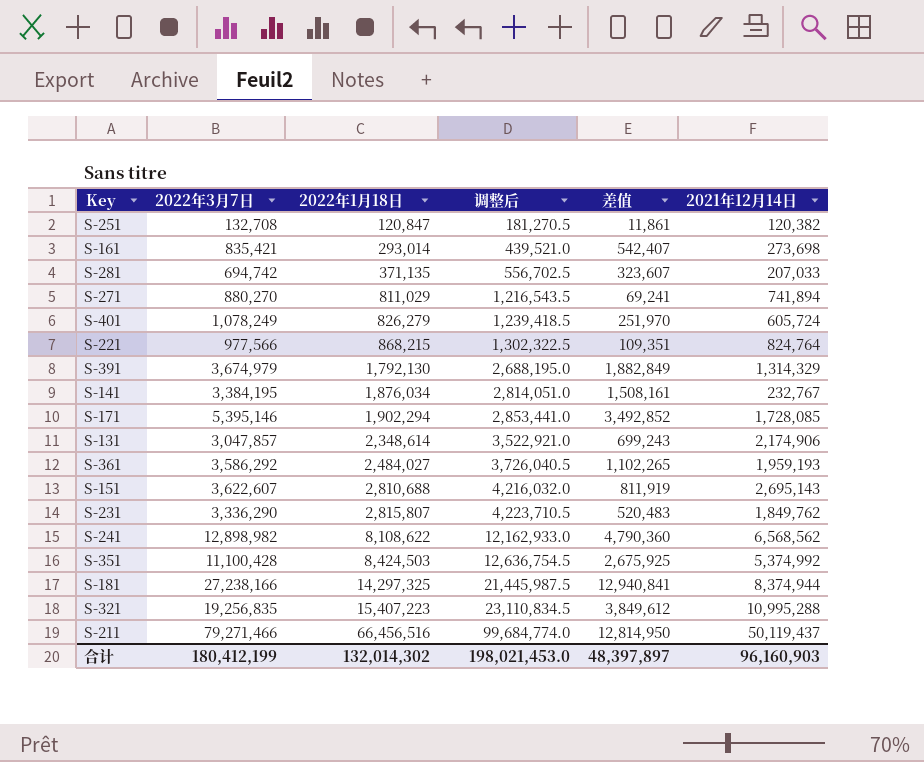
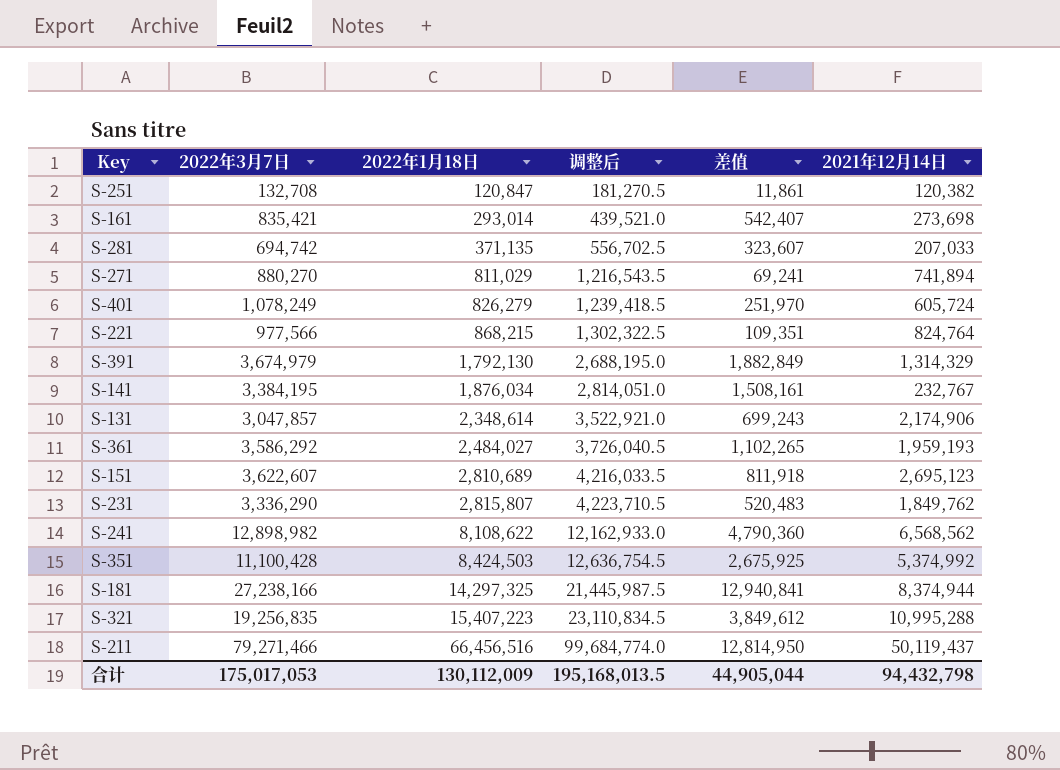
row S-171: 5,395,146 | 1,902,294 | 2,853,441.0 | 3,492,852 | 1,728,085 -> none
S-151 | 2022年1月18日: 2,810,688 -> 2,810,689
S-151 | 调整后: 4,216,032.0 -> 4,216,033.5
S-151 | 差值: 811,919 -> 811,918
S-151 | 2021年12月14日: 2,695,143 -> 2,695,123
合计 | 2022年3月7日: 180,412,199 -> 175,017,053
合计 | 2022年1月18日: 132,014,302 -> 130,112,009
合计 | 调整后: 198,021,453.0 -> 195,168,013.5
合计 | 差值: 48,397,897 -> 44,905,044
合计 | 2021年12月14日: 96,160,903 -> 94,432,798

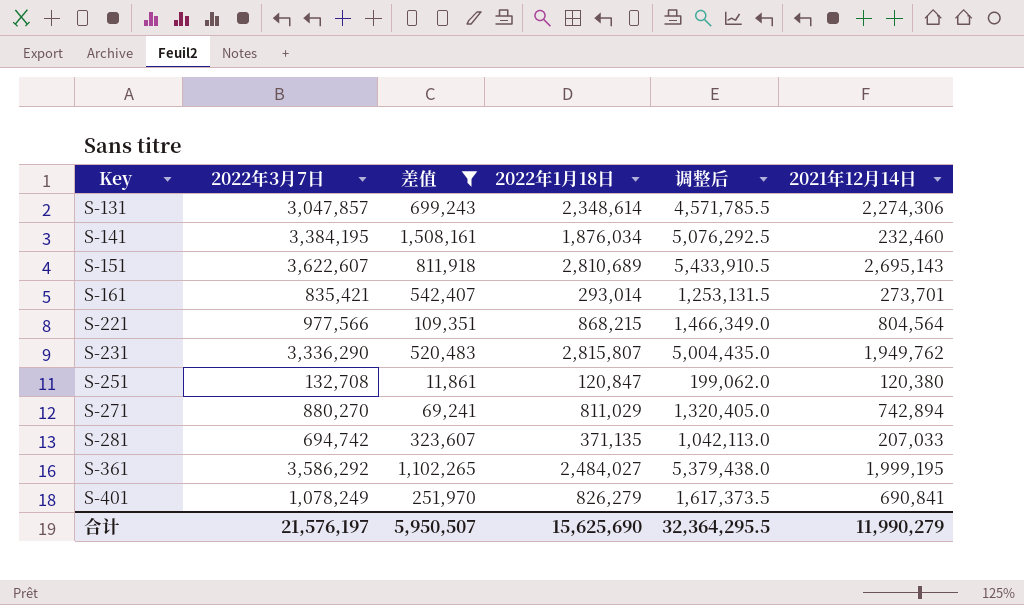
filter: none -> 差值 <= 1,508,161
row order: 2022年1月18日 ascending -> Key ascending
column 差值 | position: 5 -> 3
column 调整后 | formula: [2022年1月18日] * 1.5 -> [2022年3月7日] * 1.5
S-131 | 2021年12月14日: 2,174,906 -> 2,274,306
S-141 | 2021年12月14日: 232,767 -> 232,460
S-151 | 2021年12月14日: 2,695,123 -> 2,695,143
S-161 | 2021年12月14日: 273,698 -> 273,701
S-221 | 2021年12月14日: 824,764 -> 804,564
S-231 | 2021年12月14日: 1,849,762 -> 1,949,762
S-251 | 2021年12月14日: 120,382 -> 120,380
S-271 | 2021年12月14日: 741,894 -> 742,894
S-361 | 2021年12月14日: 1,959,193 -> 1,999,195
S-401 | 2021年12月14日: 605,724 -> 690,841
合计 | 2022年3月7日: 175,017,053 -> 21,576,197
合计 | 差值: 44,905,044 -> 5,950,507
合计 | 2022年1月18日: 130,112,009 -> 15,625,690
合计 | 调整后: 195,168,013.5 -> 32,364,295.5
合计 | 2021年12月14日: 94,432,798 -> 11,990,279

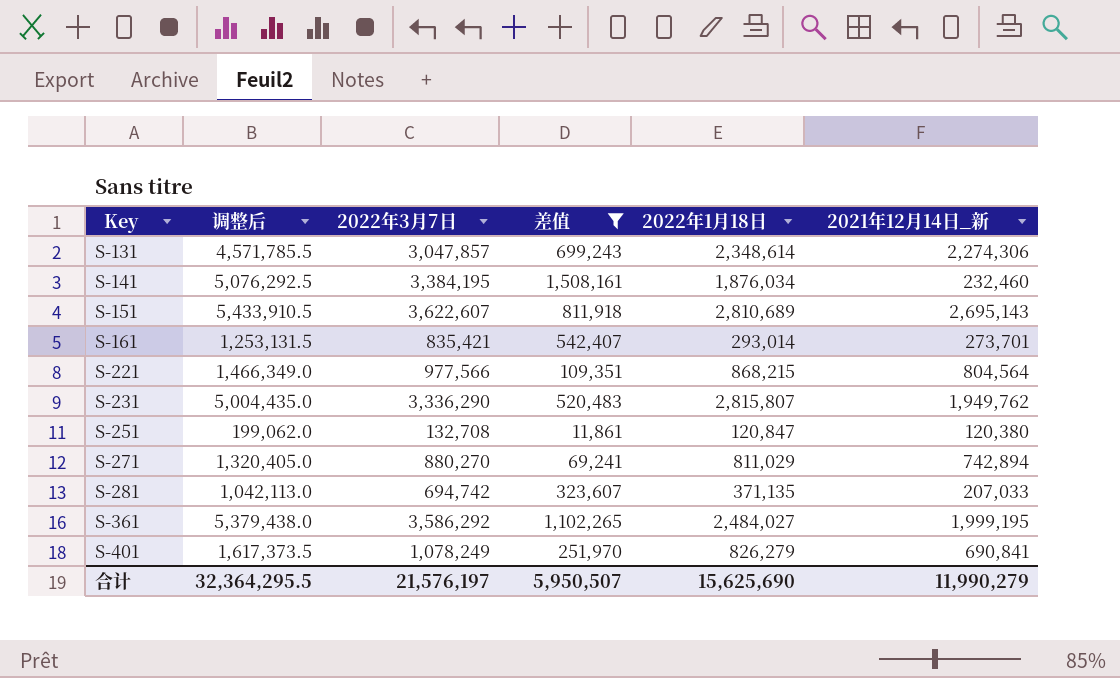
column 调整后 | position: 5 -> 2
column name: 2021年12月14日 -> 2021年12月14日_新

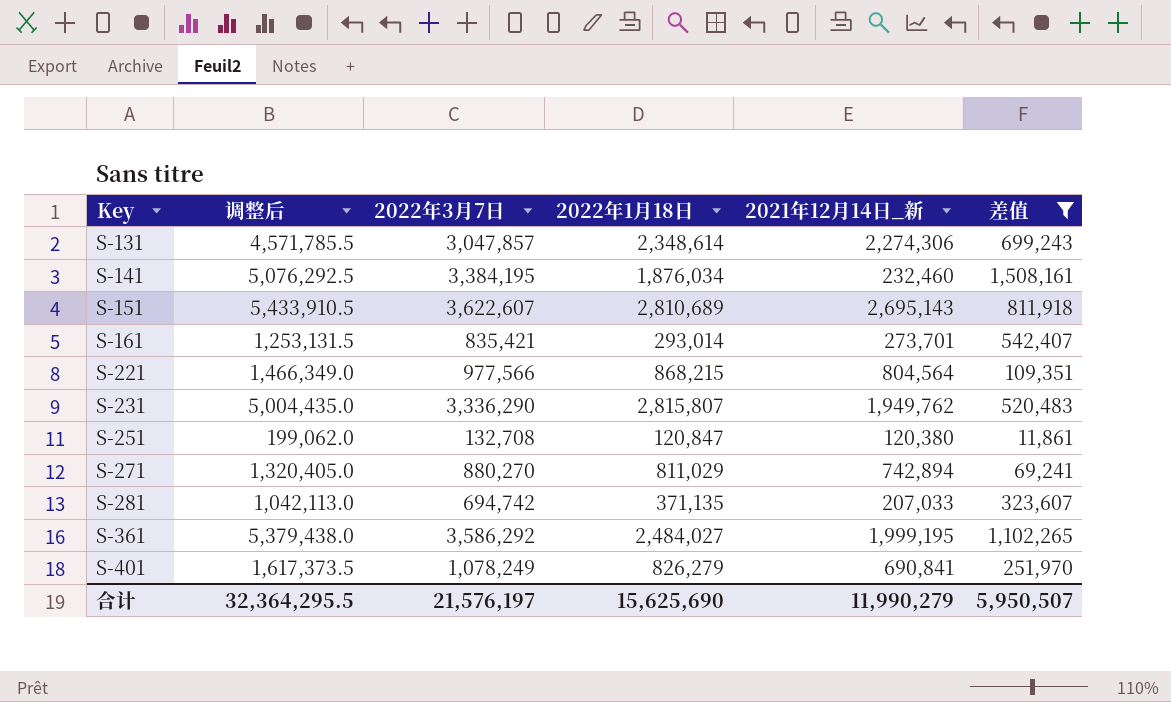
column 差值 | position: 4 -> 6

